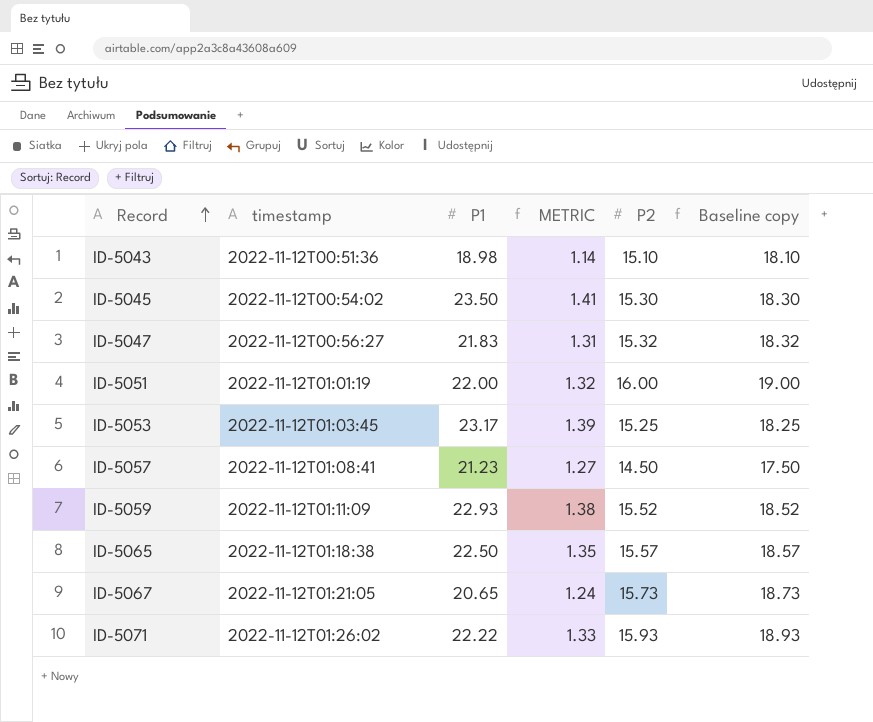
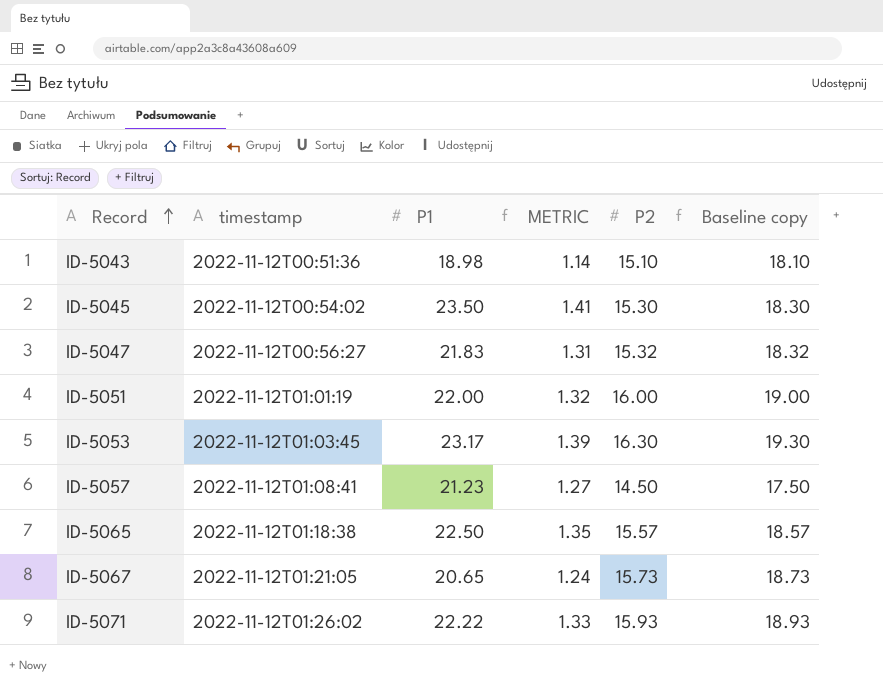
row ID-5059: 2022-11-12T01:11:09 | 22.93 | 1.38 | 15.52 | 18.52 -> none
ID-5053 | P2: 15.25 -> 16.30
ID-5053 | Baseline copy: 18.25 -> 19.30

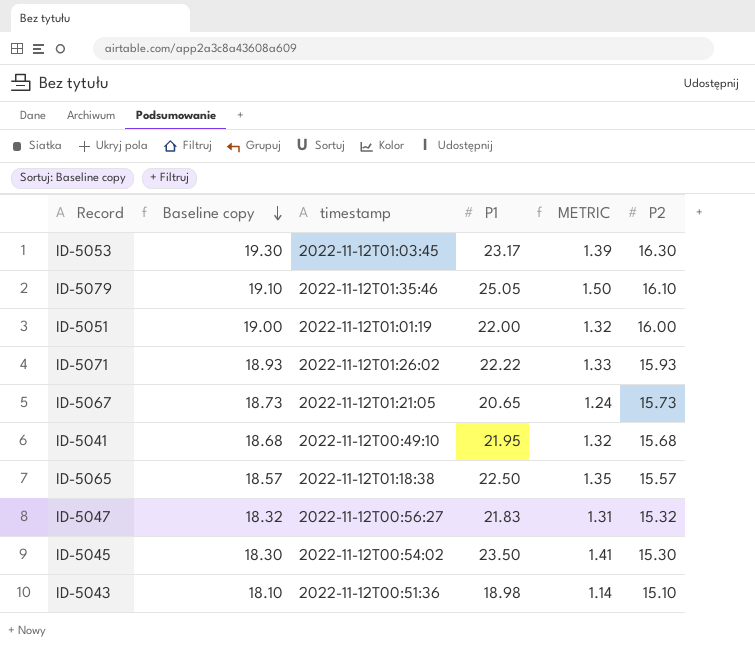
row order: Record ascending -> Baseline copy descending
column Baseline copy | position: 6 -> 2
row ID-5057: 2022-11-12T01:08:41 | 21.23 | 1.27 | 14.50 | 17.50 -> none
row ID-5079: none -> 19.10 | 2022-11-12T01:35:46 | 25.05 | 1.50 | 16.10
row ID-5041: none -> 18.68 | 2022-11-12T00:49:10 | 21.95 | 1.32 | 15.68

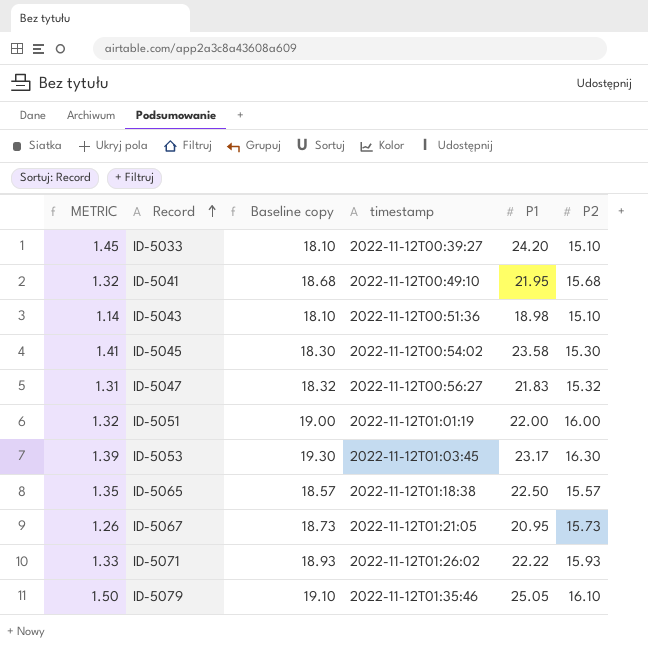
row order: Baseline copy descending -> Record ascending
column METRIC | position: 5 -> 1
row ID-5033: none -> 1.45 | 18.10 | 2022-11-12T00:39:27 | 24.20 | 15.10
ID-5045 | P1: 23.50 -> 23.58
ID-5067 | METRIC: 1.24 -> 1.26
ID-5067 | P1: 20.65 -> 20.95

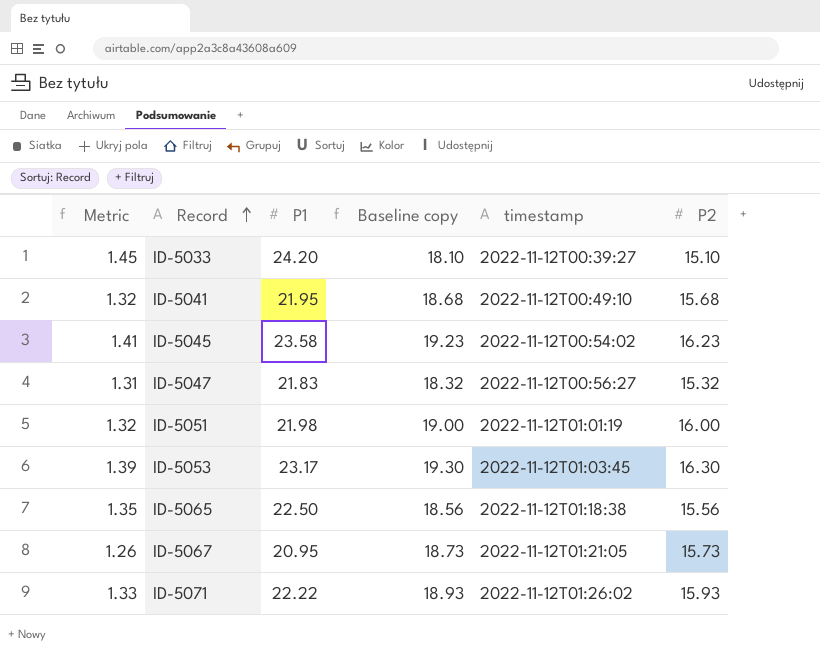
column name: METRIC -> Metric
column P1 | position: 5 -> 3
row ID-5043: 1.14 | 18.10 | 2022-11-12T00:51:36 | 18.98 | 15.10 -> none
row ID-5079: 1.50 | 19.10 | 2022-11-12T01:35:46 | 25.05 | 16.10 -> none
ID-5045 | Baseline copy: 18.30 -> 19.23
ID-5045 | P2: 15.30 -> 16.23
ID-5051 | P1: 22.00 -> 21.98
ID-5065 | Baseline copy: 18.57 -> 18.56
ID-5065 | P2: 15.57 -> 15.56

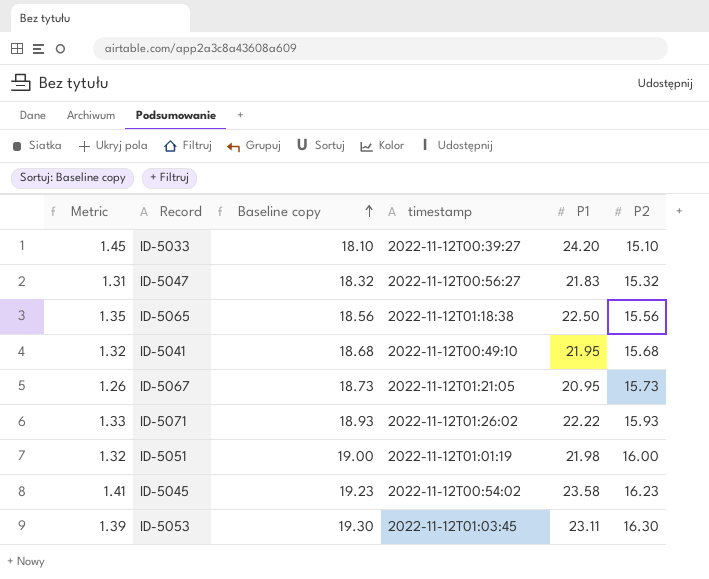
row order: Record ascending -> Baseline copy ascending
column P1 | position: 3 -> 5
ID-5053 | P1: 23.17 -> 23.11

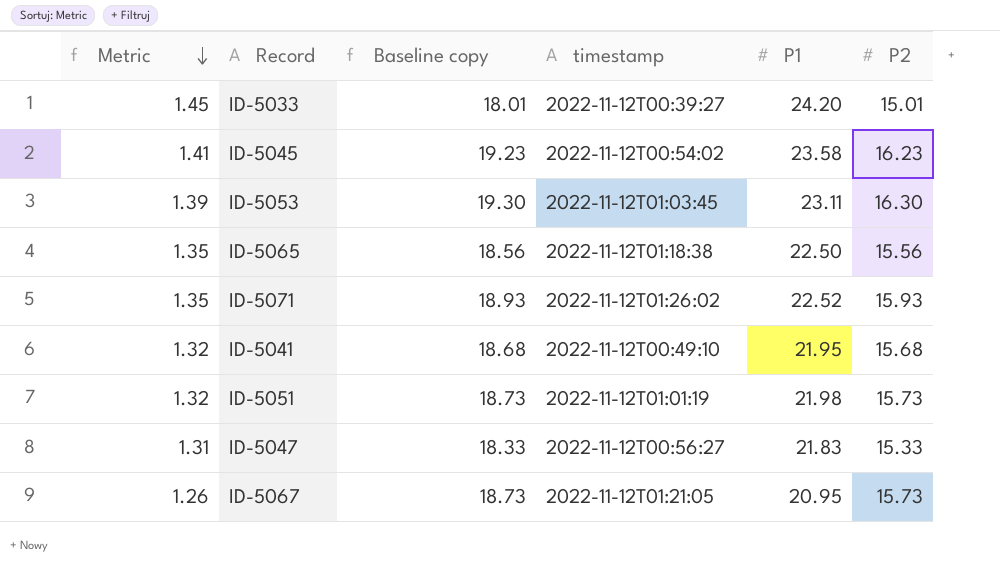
row order: Baseline copy ascending -> Metric descending
ID-5033 | Baseline copy: 18.10 -> 18.01
ID-5033 | P2: 15.10 -> 15.01
ID-5071 | Metric: 1.33 -> 1.35
ID-5071 | P1: 22.22 -> 22.52
ID-5051 | Baseline copy: 19.00 -> 18.73
ID-5051 | P2: 16.00 -> 15.73
ID-5047 | Baseline copy: 18.32 -> 18.33
ID-5047 | P2: 15.32 -> 15.33

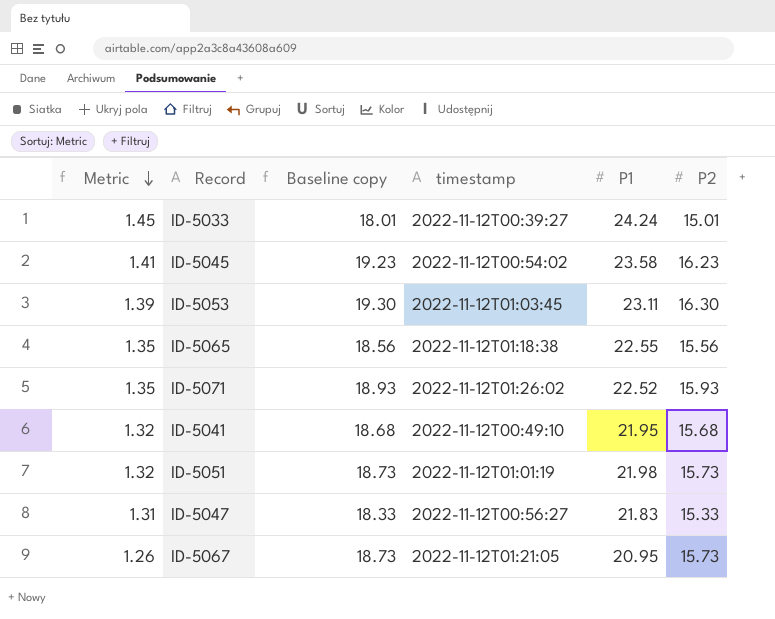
ID-5033 | P1: 24.20 -> 24.24
ID-5065 | P1: 22.50 -> 22.55

